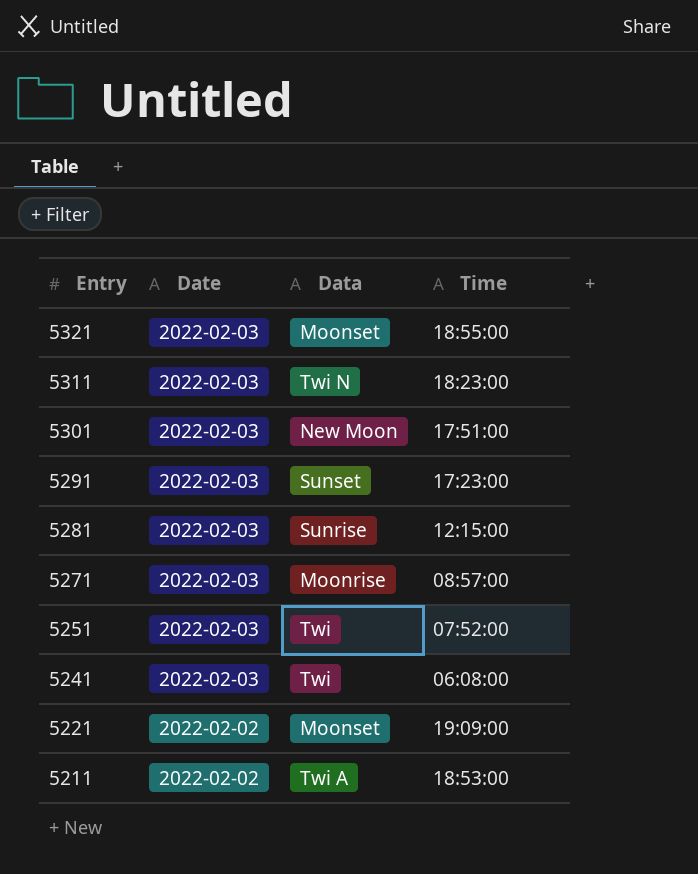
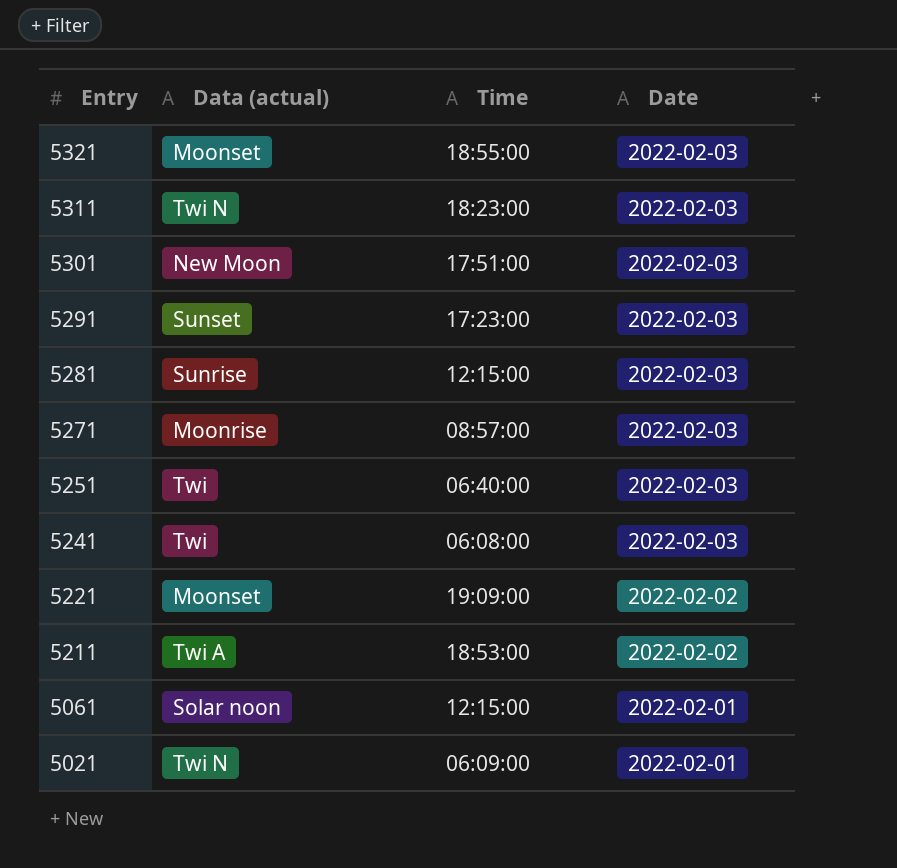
column name: Data -> Data (actual)
column Date | position: 2 -> 4
5251 | Time: 07:52:00 -> 06:40:00
row 5061: none -> Solar noon | 12:15:00 | 2022-02-01
row 5021: none -> Twi N | 06:09:00 | 2022-02-01

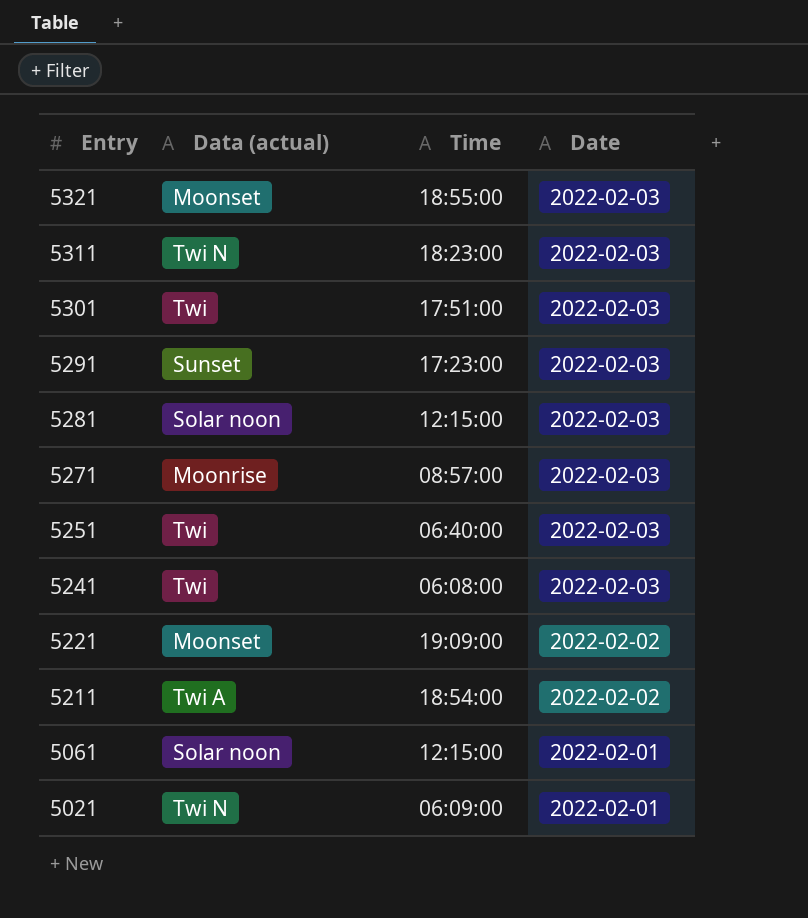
5301 | Data (actual): New Moon -> Twi
5281 | Data (actual): Sunrise -> Solar noon
5211 | Time: 18:53:00 -> 18:54:00

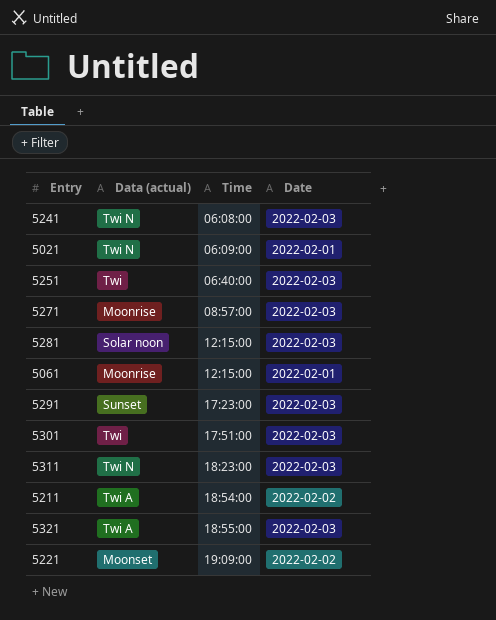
row order: Entry descending -> Time ascending
5241 | Data (actual): Twi -> Twi N
5061 | Data (actual): Solar noon -> Moonrise
5321 | Data (actual): Moonset -> Twi A

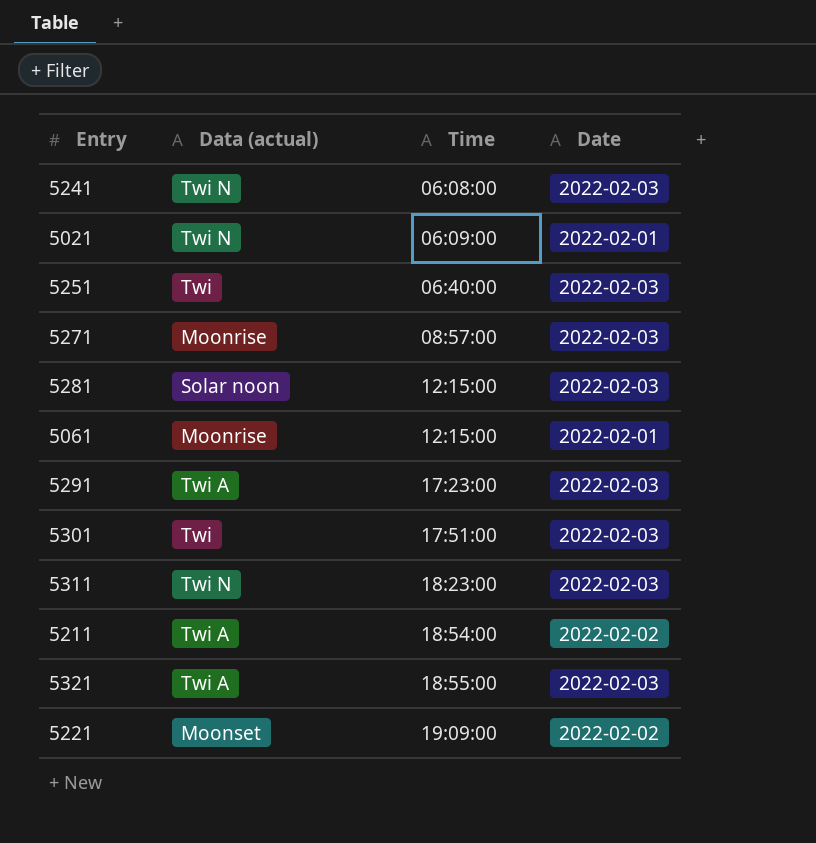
5291 | Data (actual): Sunset -> Twi A

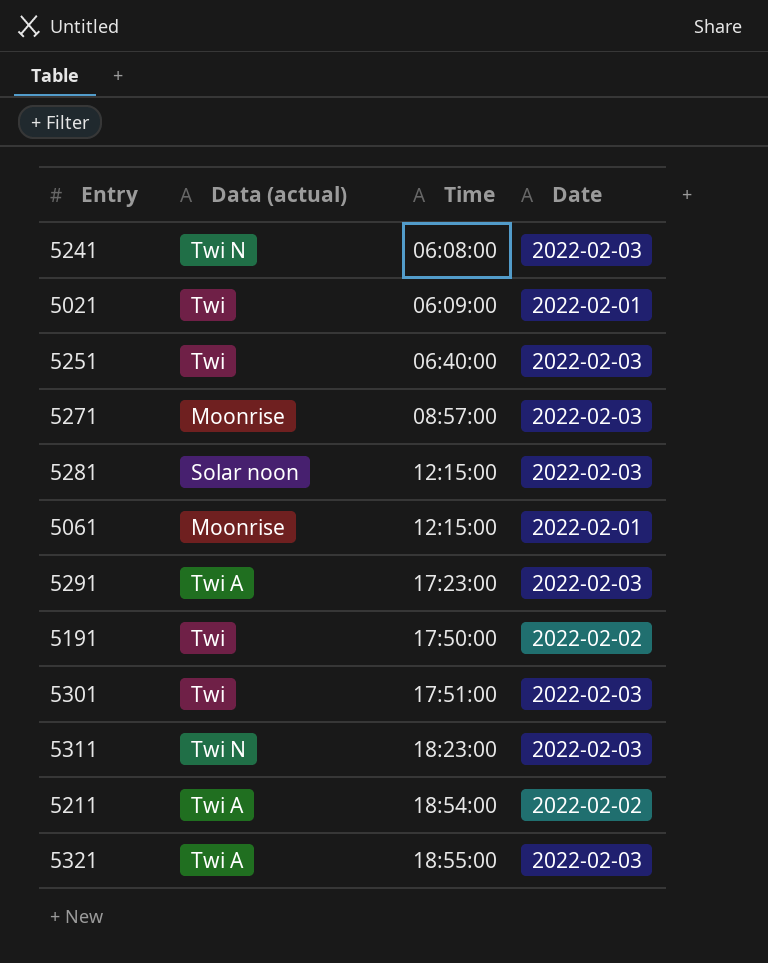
row 5221: Moonset | 19:09:00 | 2022-02-02 -> none
5021 | Data (actual): Twi N -> Twi
row 5191: none -> Twi | 17:50:00 | 2022-02-02

